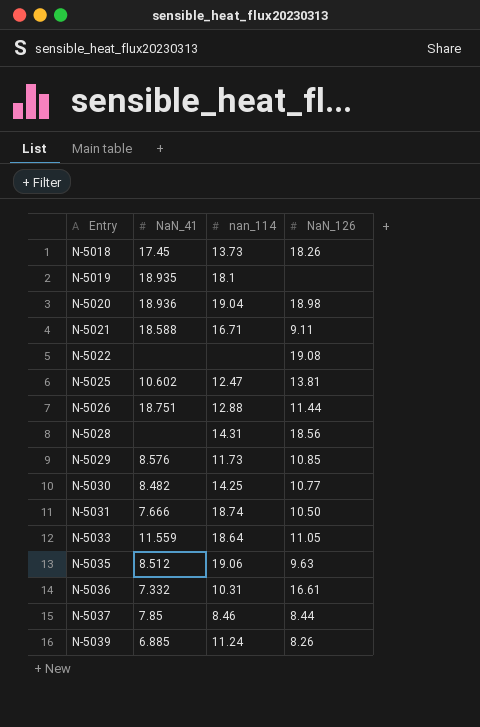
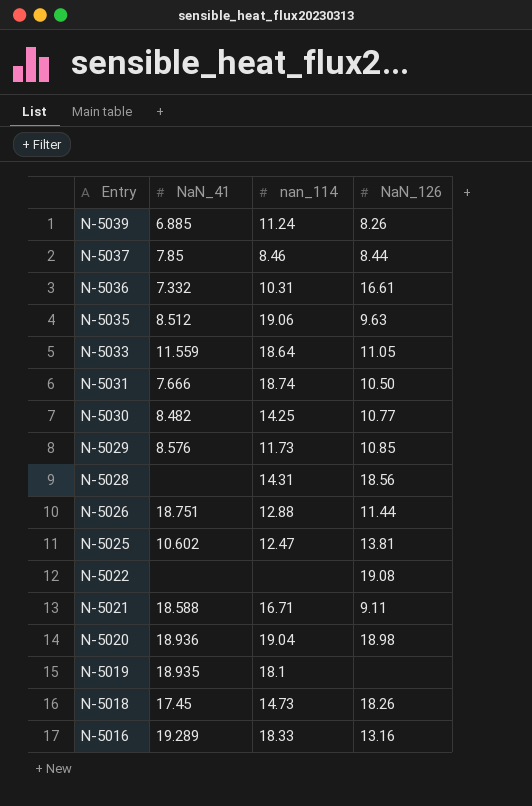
row order: Entry ascending -> Entry descending
N-5018 | nan_114: 13.73 -> 14.73
row N-5016: none -> 19.289 | 18.33 | 13.16

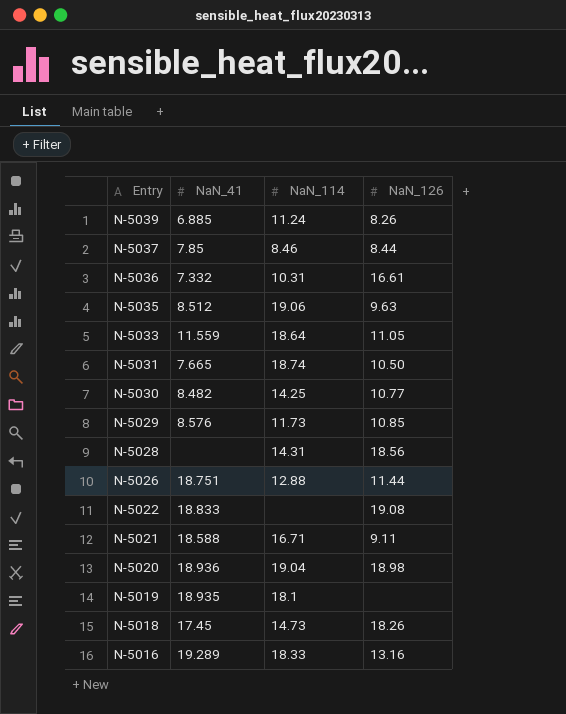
column name: nan_114 -> NaN_114
row N-5025: 10.602 | 12.47 | 13.81 -> none
N-5031 | NaN_41: 7.666 -> 7.665
N-5022 | NaN_41: none -> 18.833

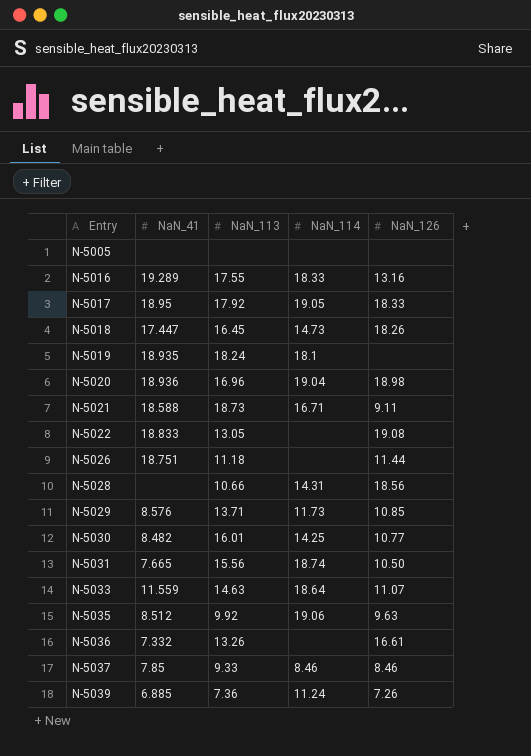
row order: Entry descending -> Entry ascending
column NaN_113 | position: none -> 3
row N-5005: none -> none | none | none | none
row N-5017: none -> 18.95 | 17.92 | 19.05 | 18.33
N-5018 | NaN_41: 17.45 -> 17.447
N-5026 | NaN_114: 12.88 -> none
N-5033 | NaN_126: 11.05 -> 11.07
N-5036 | NaN_114: 10.31 -> none
N-5037 | NaN_126: 8.44 -> 8.46
N-5039 | NaN_126: 8.26 -> 7.26

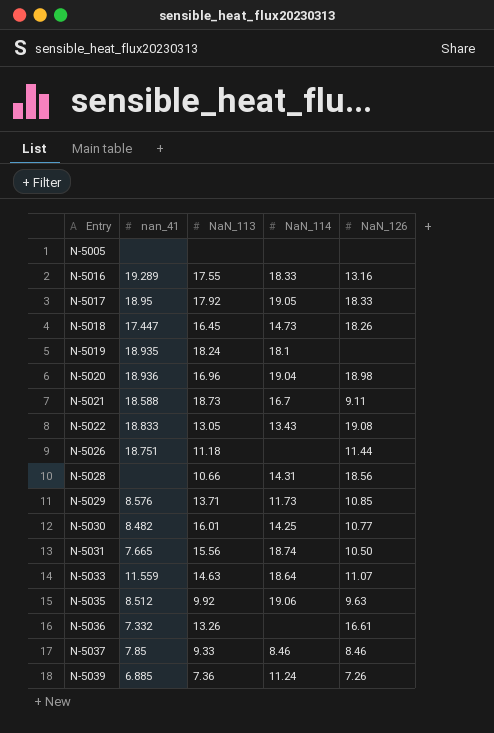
column name: NaN_41 -> nan_41
N-5021 | NaN_114: 16.71 -> 16.7
N-5022 | NaN_114: none -> 13.43

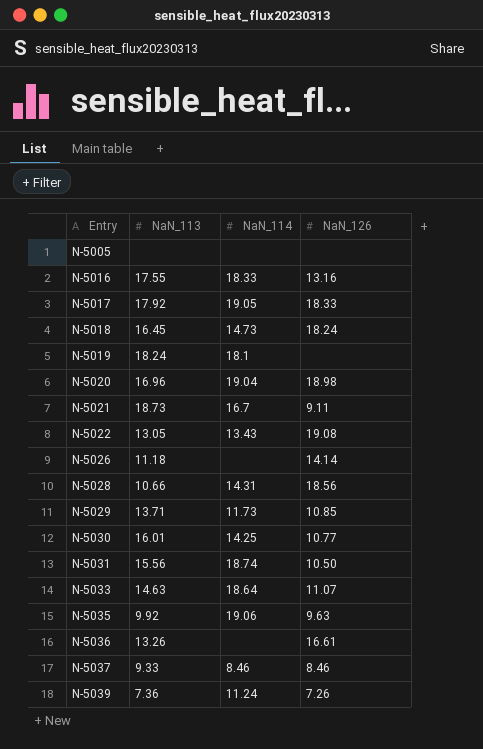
column nan_41 | position: 2 -> none
N-5018 | NaN_126: 18.26 -> 18.24
N-5026 | NaN_126: 11.44 -> 14.14

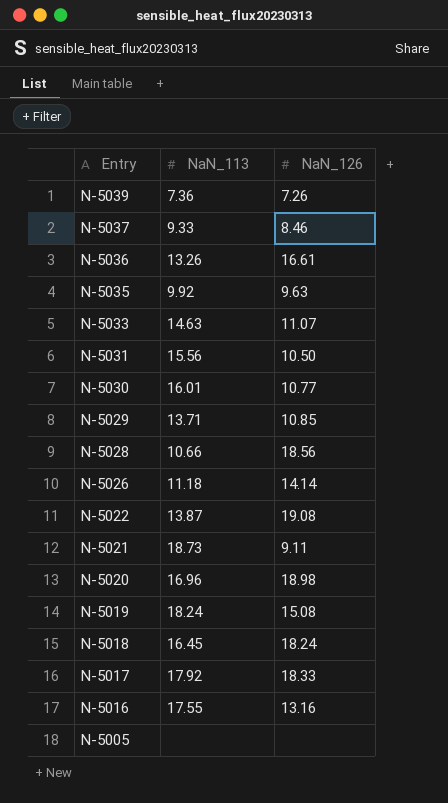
row order: Entry ascending -> Entry descending
column NaN_114 | position: 3 -> none
N-5022 | NaN_113: 13.05 -> 13.87
N-5019 | NaN_126: none -> 15.08

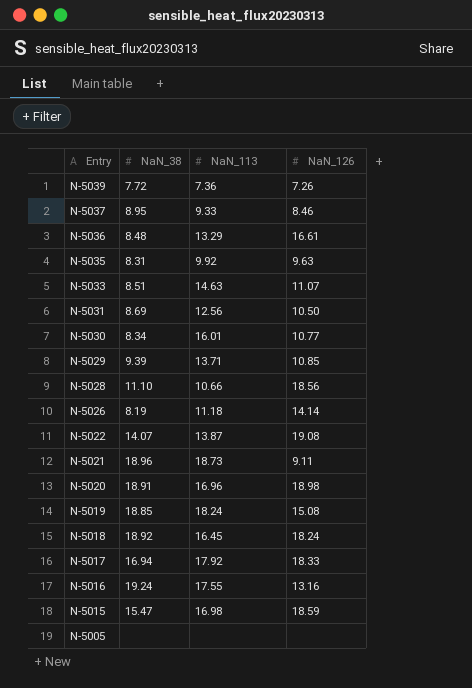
column NaN_38 | position: none -> 2
N-5036 | NaN_113: 13.26 -> 13.29
N-5031 | NaN_113: 15.56 -> 12.56
row N-5015: none -> 15.47 | 16.98 | 18.59

